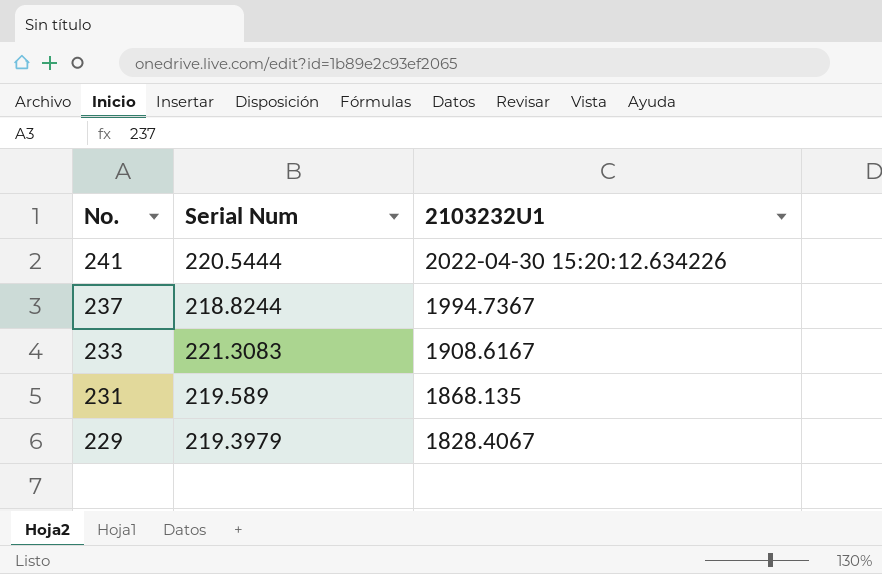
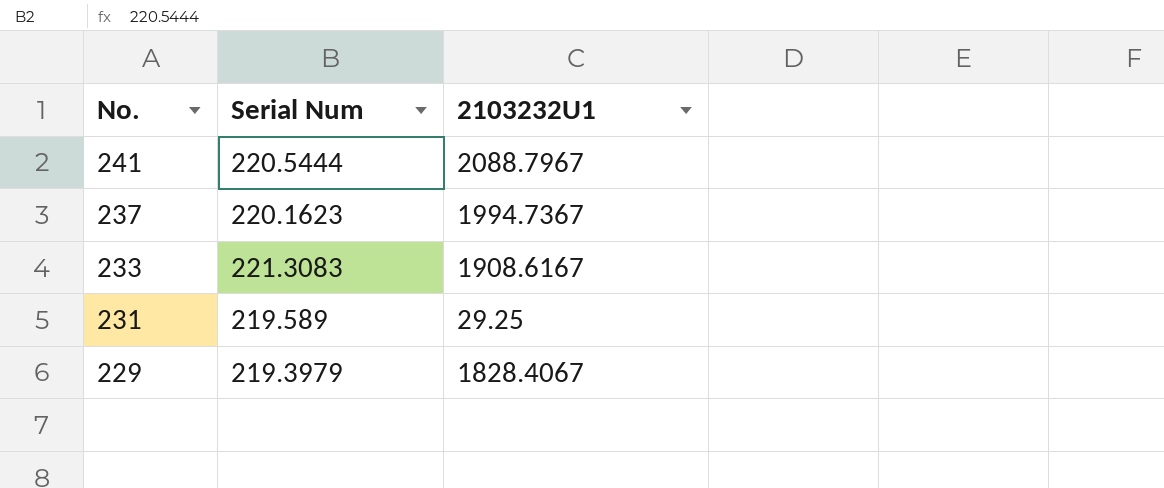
241 | 2103232U1: 2022-04-30 15:20:12.634226 -> 2088.7967
237 | Serial Num: 218.8244 -> 220.1623
231 | 2103232U1: 1868.135 -> 29.25

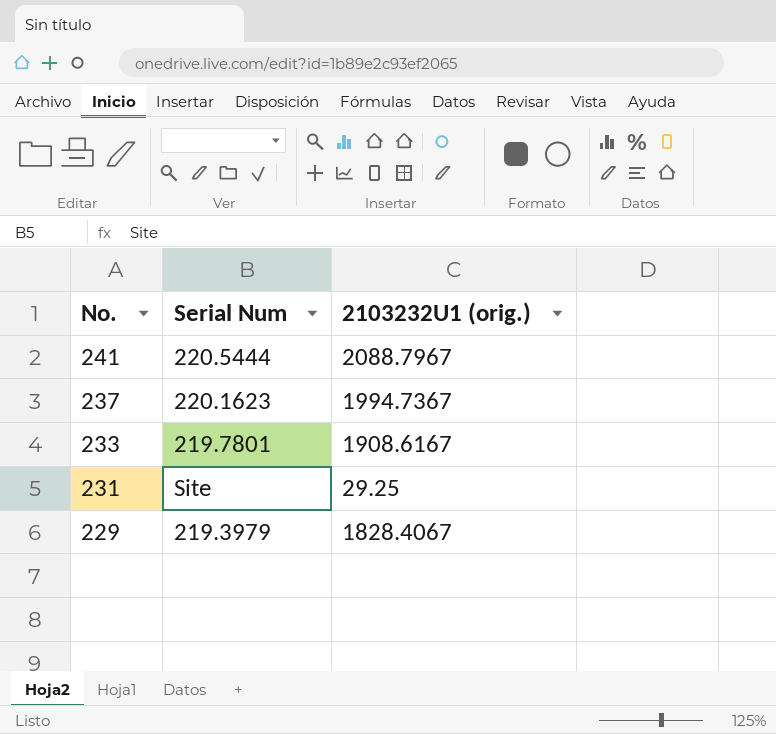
column name: 2103232U1 -> 2103232U1 (orig.)
233 | Serial Num: 221.3083 -> 219.7801
231 | Serial Num: 219.589 -> Site

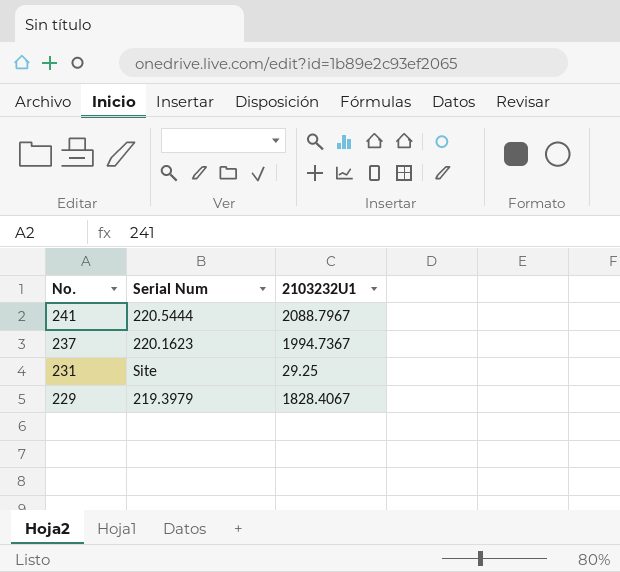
column name: 2103232U1 (orig.) -> 2103232U1
row 233: 219.7801 | 1908.6167 -> none

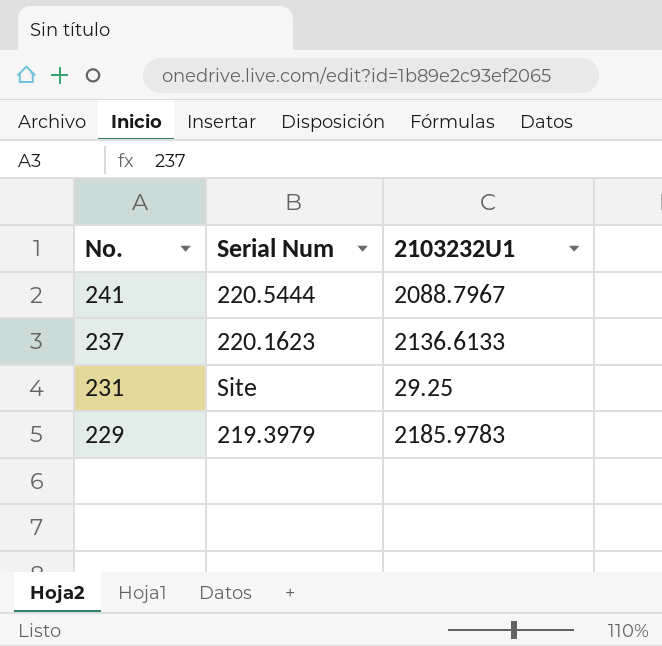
237 | 2103232U1: 1994.7367 -> 2136.6133
229 | 2103232U1: 1828.4067 -> 2185.9783

